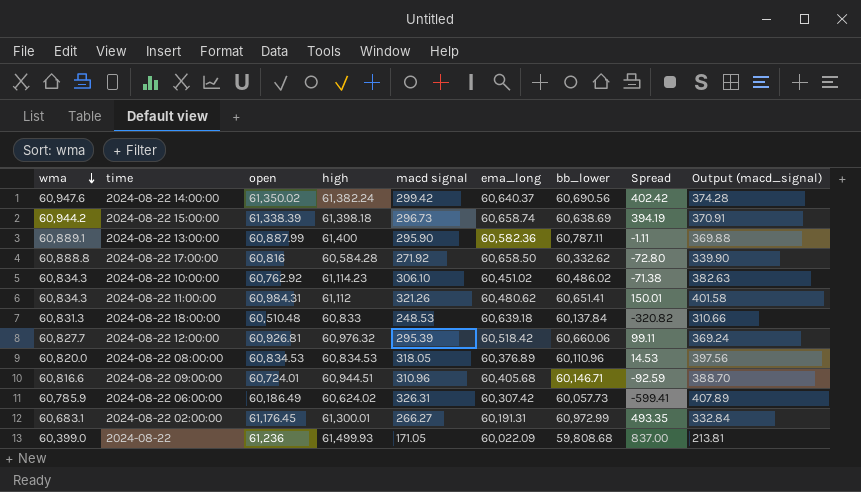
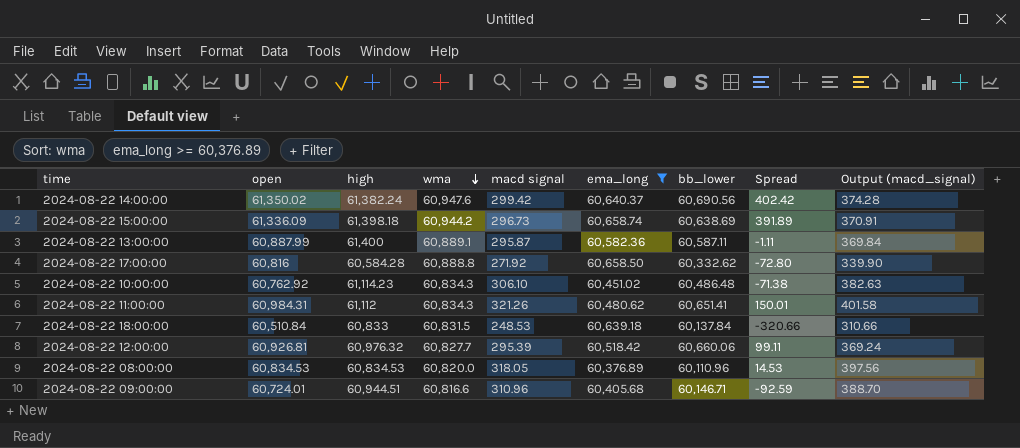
filter: none -> ema_long >= 60,376.89
column wma | position: 1 -> 4
2024-08-22 15:00:00 | open: 61,338.39 -> 61,336.09
2024-08-22 15:00:00 | Spread: 394.19 -> 391.89
2024-08-22 13:00:00 | macd signal: 295.90 -> 295.87
2024-08-22 13:00:00 | bb_lower: 60,787.11 -> 60,587.11
2024-08-22 13:00:00 | Output (macd_signal): 369.88 -> 369.84
2024-08-22 10:00:00 | bb_lower: 60,486.02 -> 60,486.48
2024-08-22 18:00:00 | open: 60,510.48 -> 60,510.84
2024-08-22 18:00:00 | wma: 60,831.3 -> 60,831.5
2024-08-22 18:00:00 | Spread: -320.82 -> -320.66

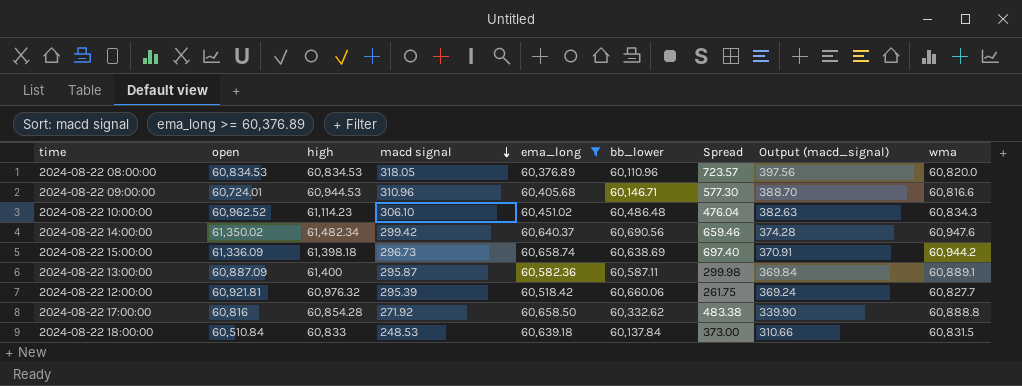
row order: wma descending -> macd signal descending
column Spread | formula: [open] - [wma] -> [open] - [bb_lower]
column wma | position: 4 -> 9
row 2024-08-22 11:00:00: 60,984.31 | 61,112 | 60,834.3 | 321.26 | 60,480.62 | 60,651.41 | 150.01 | 401.58 -> none
2024-08-22 09:00:00 | high: 60,944.51 -> 60,944.53
2024-08-22 10:00:00 | open: 60,762.92 -> 60,962.52
2024-08-22 14:00:00 | high: 61,382.24 -> 61,482.34
2024-08-22 13:00:00 | open: 60,887.99 -> 60,887.09
2024-08-22 12:00:00 | open: 60,926.81 -> 60,921.81
2024-08-22 17:00:00 | high: 60,584.28 -> 60,854.28

